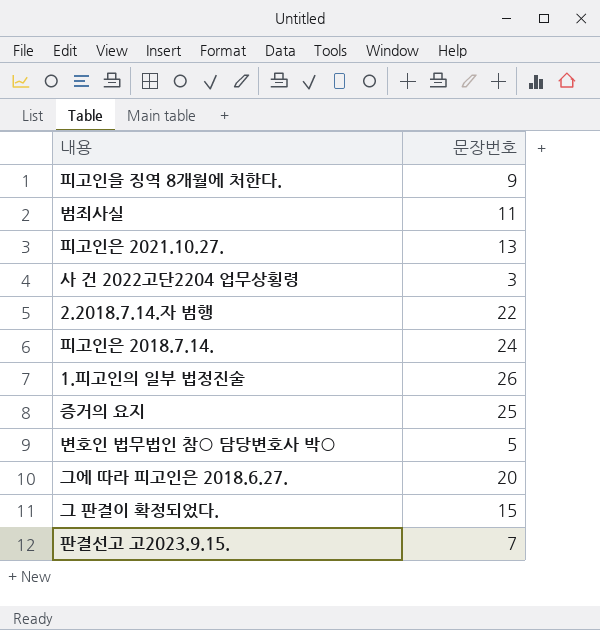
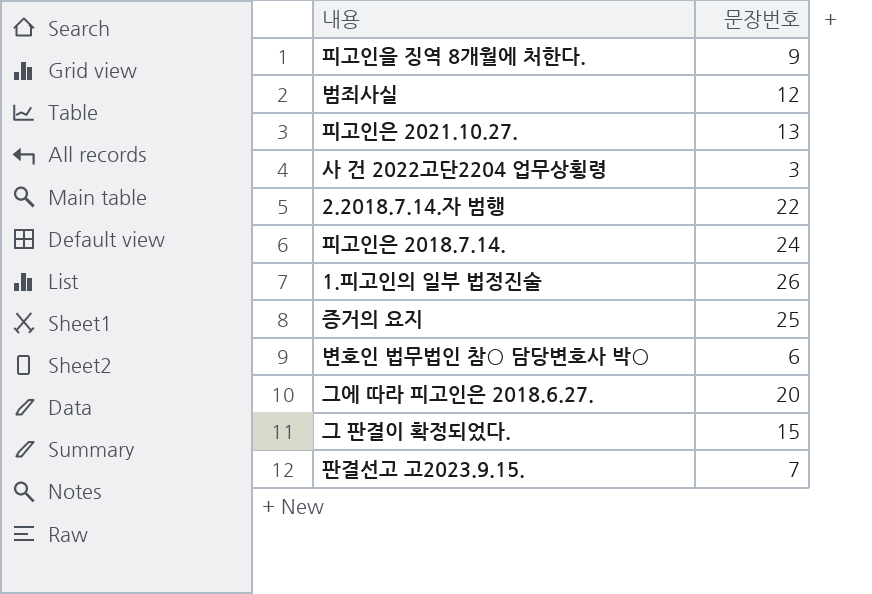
범죄사실 | 문장번호: 11 -> 12
변호인 법무법인 참○ 담당변호사 박○ | 문장번호: 5 -> 6

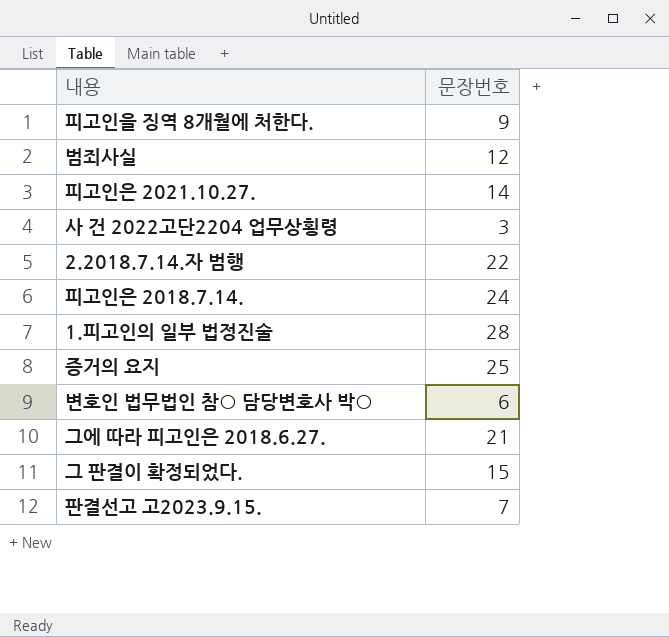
피고인은 2021.10.27. | 문장번호: 13 -> 14
1.피고인의 일부 법정진술 | 문장번호: 26 -> 28
그에 따라 피고인은 2018.6.27. | 문장번호: 20 -> 21

